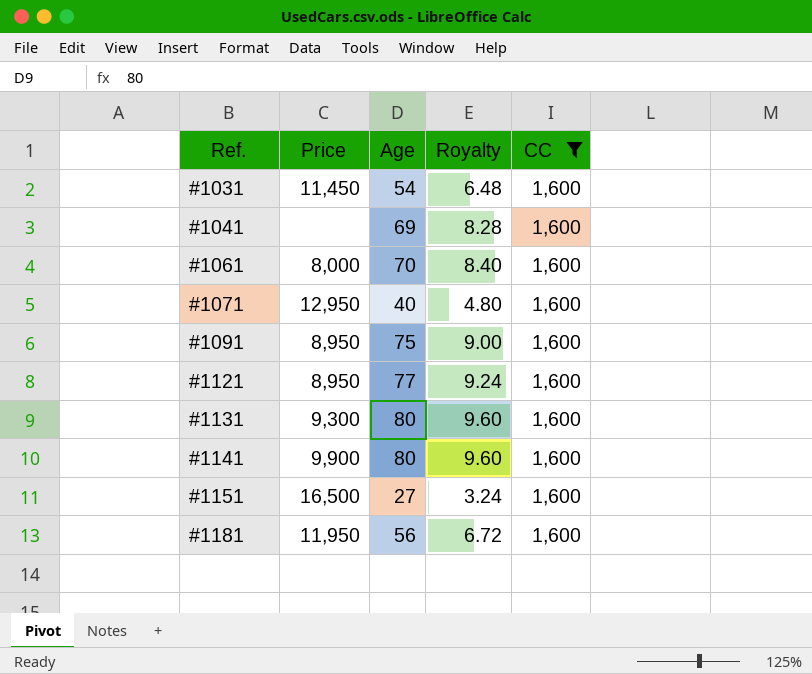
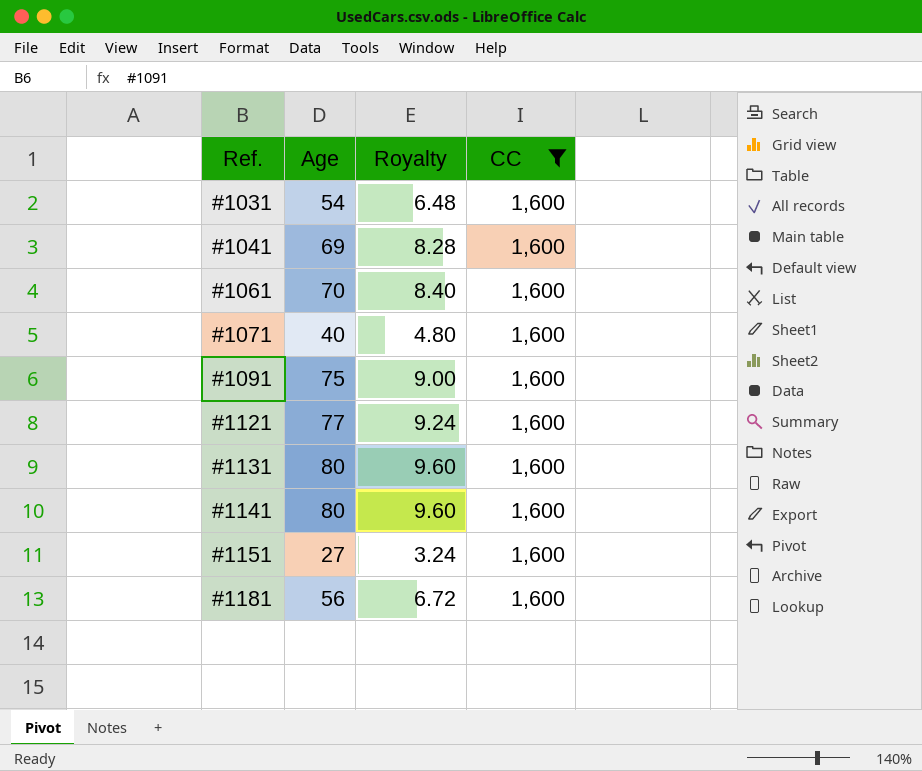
column Price | position: 2 -> none

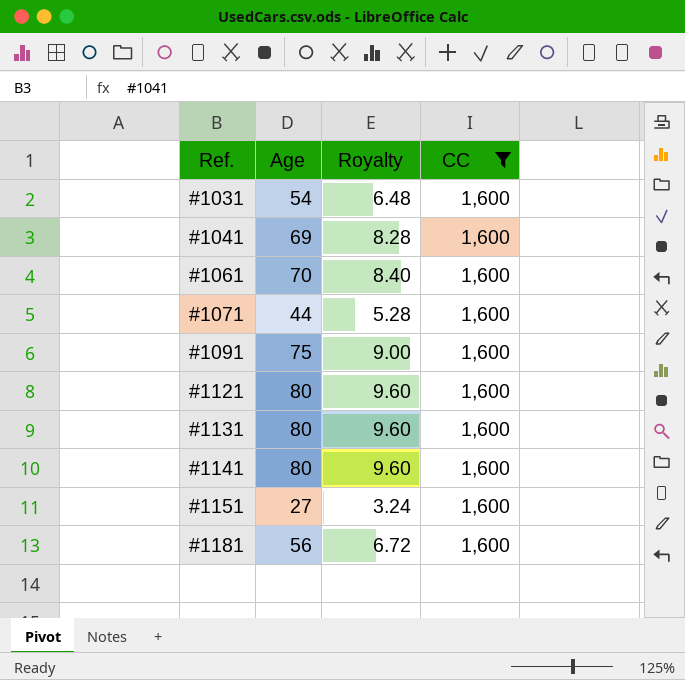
#1071 | Age: 40 -> 44
#1071 | Royalty: 4.80 -> 5.28
#1121 | Age: 77 -> 80
#1121 | Royalty: 9.24 -> 9.60

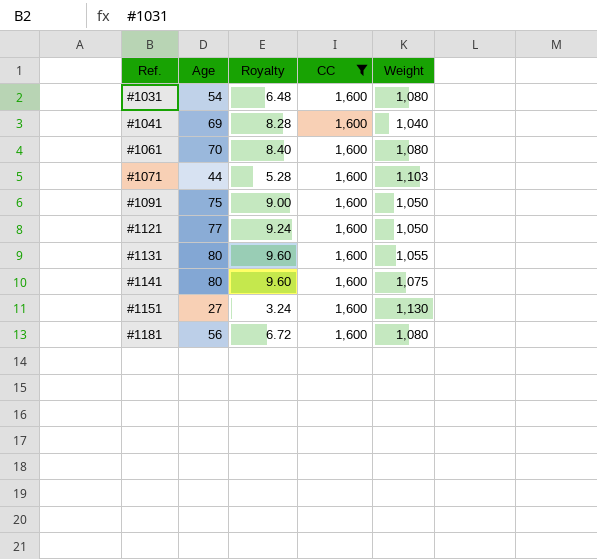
column Weight | position: none -> 5
#1121 | Age: 80 -> 77
#1121 | Royalty: 9.60 -> 9.24

